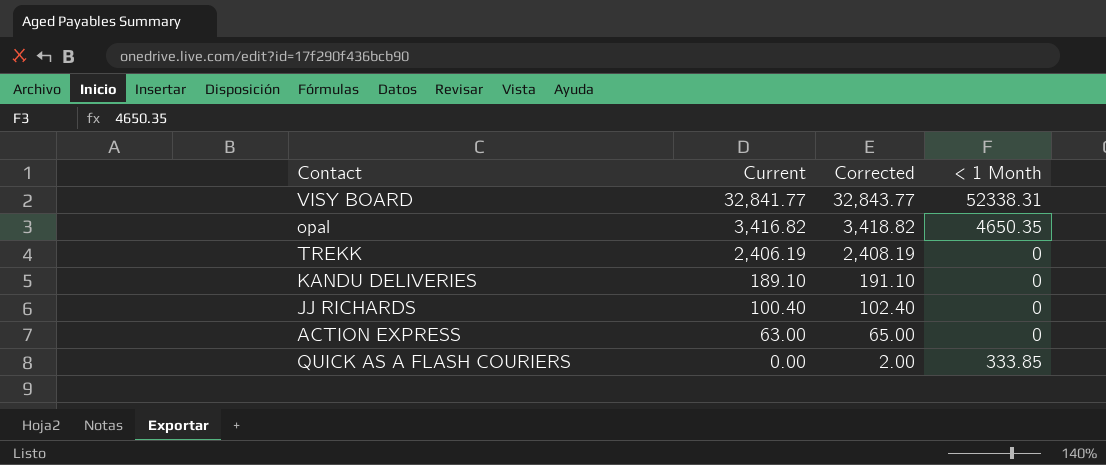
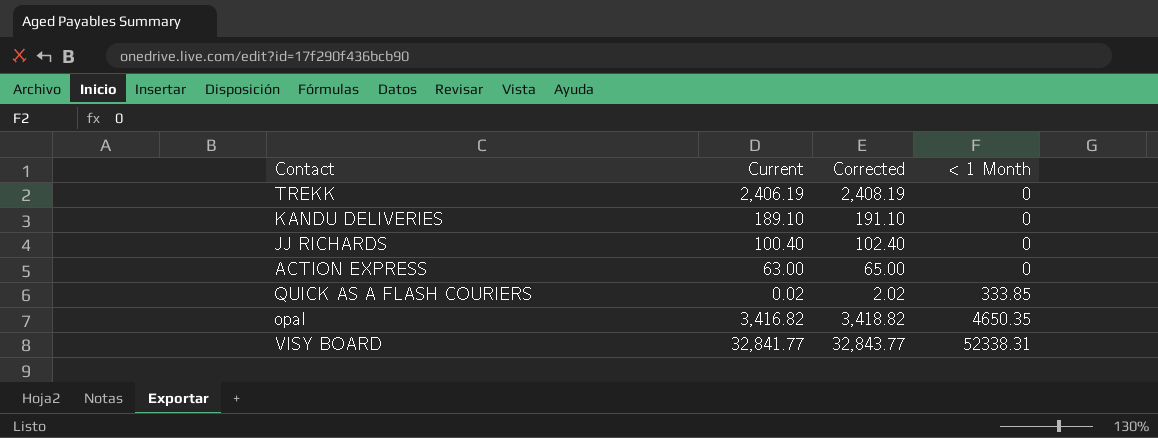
row order: Current descending -> < 1 Month ascending
QUICK AS A FLASH COURIERS | Current: 0.00 -> 0.02
QUICK AS A FLASH COURIERS | Corrected: 2.00 -> 2.02

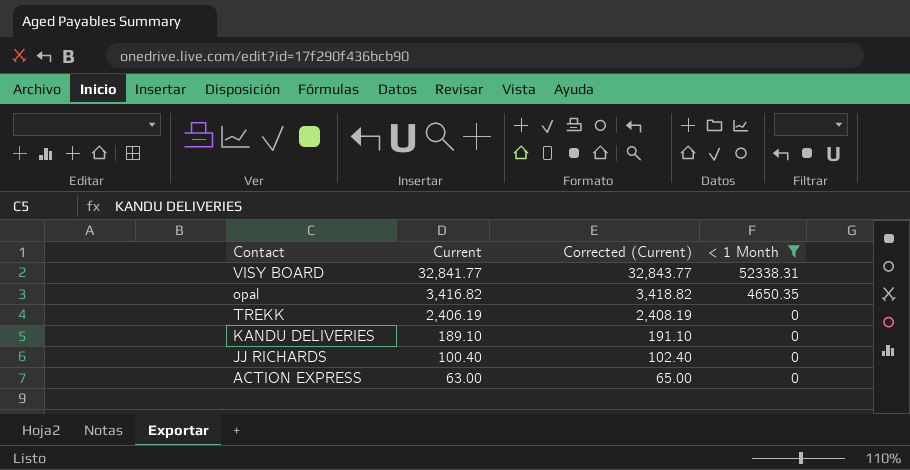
filter: none -> < 1 Month != 333.85
row order: < 1 Month ascending -> Current descending
column name: Corrected -> Corrected (Current)

